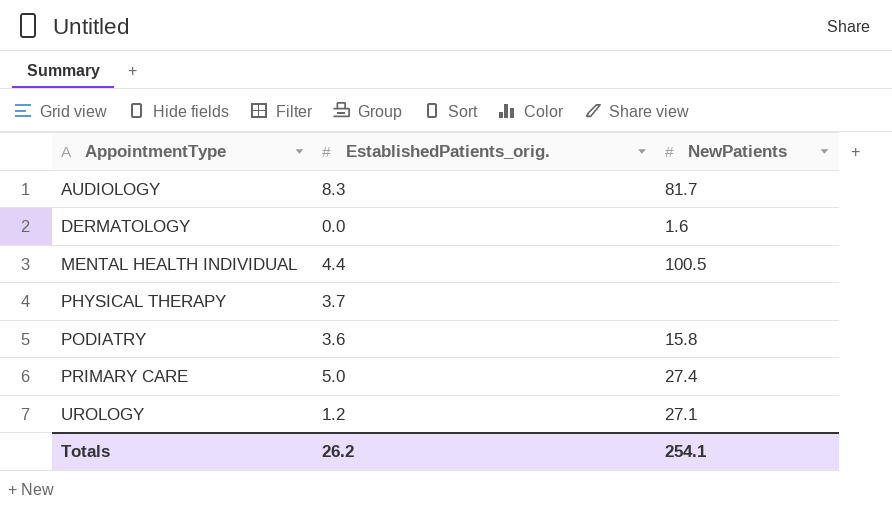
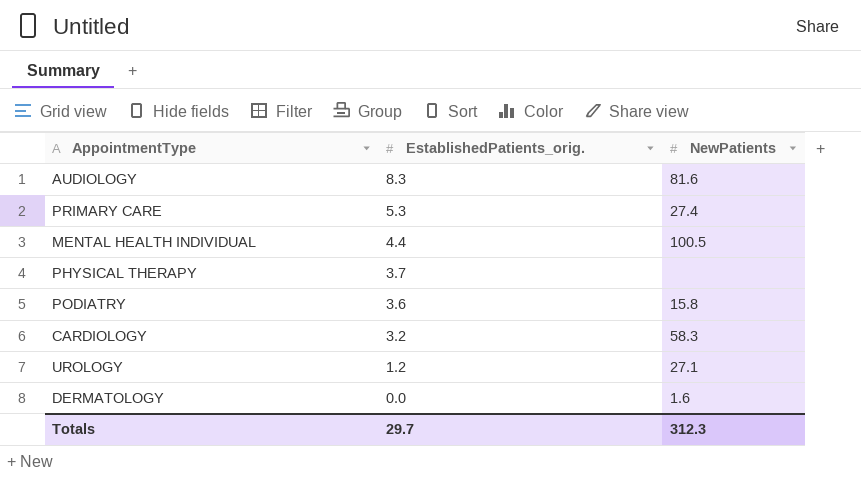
row order: AppointmentType ascending -> EstablishedPatients_orig. descending
AUDIOLOGY | NewPatients: 81.7 -> 81.6
PRIMARY CARE | EstablishedPatients_orig.: 5.0 -> 5.3
row CARDIOLOGY: none -> 3.2 | 58.3
Totals | EstablishedPatients_orig.: 26.2 -> 29.7
Totals | NewPatients: 254.1 -> 312.3

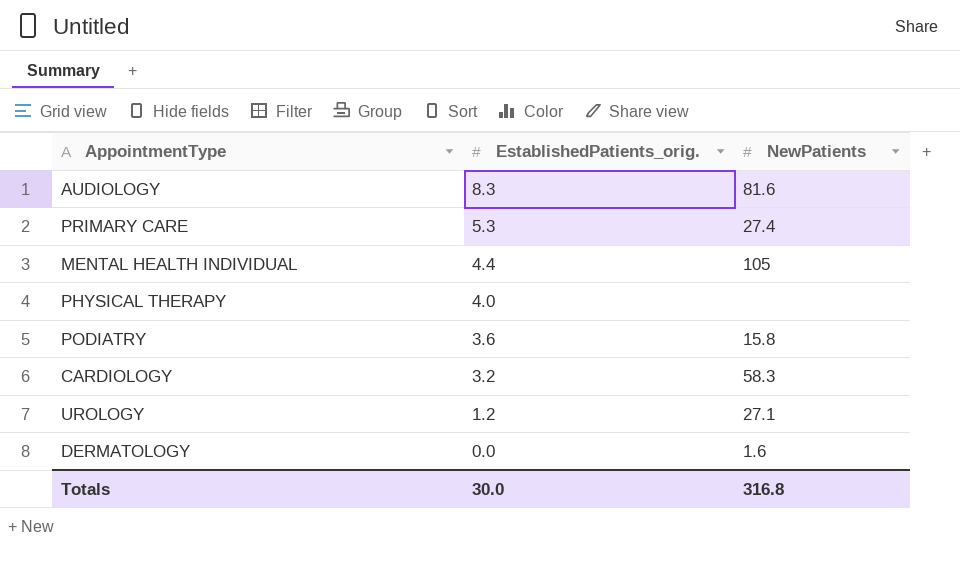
MENTAL HEALTH INDIVIDUAL | NewPatients: 100.5 -> 105
PHYSICAL THERAPY | EstablishedPatients_orig.: 3.7 -> 4.0
Totals | EstablishedPatients_orig.: 29.7 -> 30.0
Totals | NewPatients: 312.3 -> 316.8

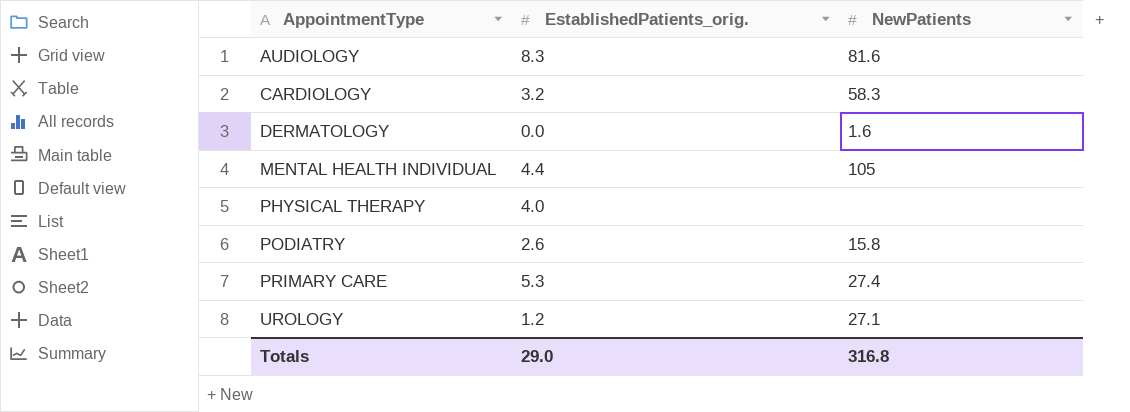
row order: EstablishedPatients_orig. descending -> AppointmentType ascending
PODIATRY | EstablishedPatients_orig.: 3.6 -> 2.6
Totals | EstablishedPatients_orig.: 30.0 -> 29.0

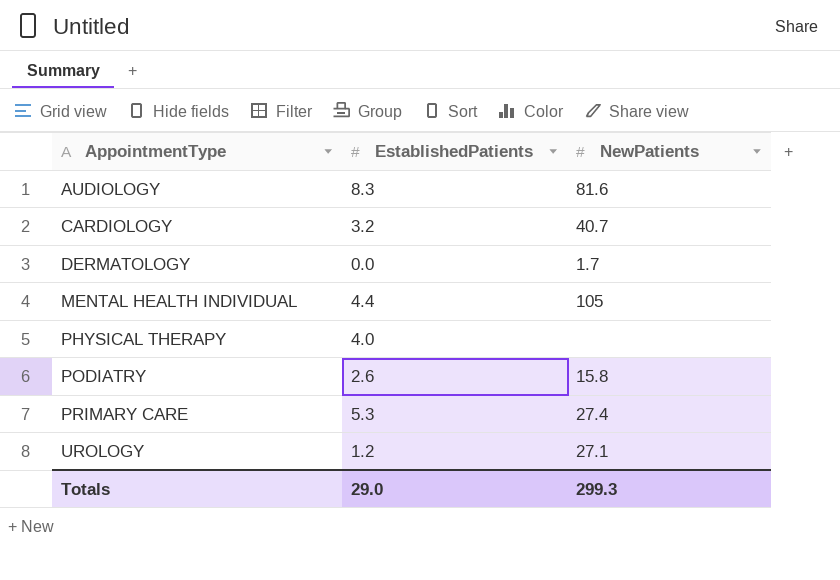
column name: EstablishedPatients_orig. -> EstablishedPatients
CARDIOLOGY | NewPatients: 58.3 -> 40.7
DERMATOLOGY | NewPatients: 1.6 -> 1.7
Totals | NewPatients: 316.8 -> 299.3

